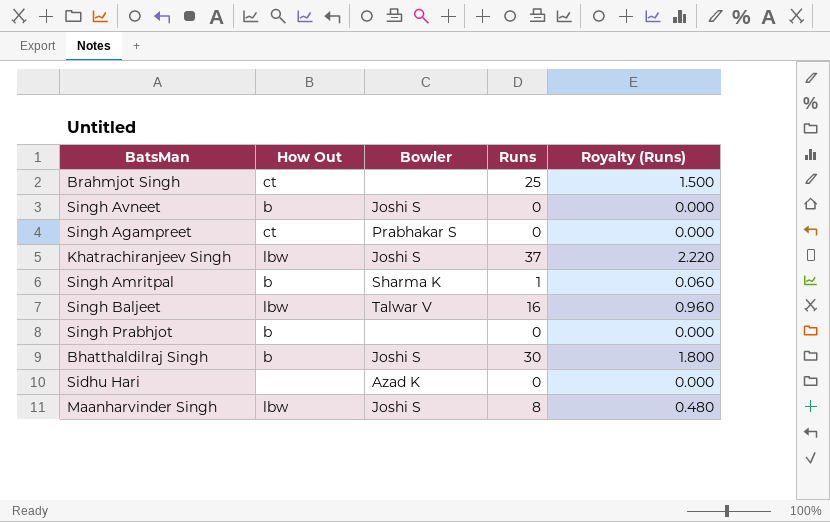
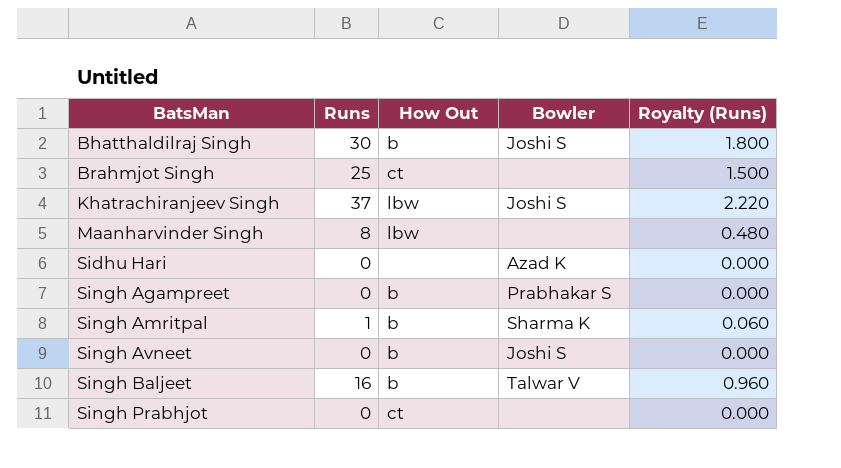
row order: none -> BatsMan ascending
column Runs | position: 4 -> 2
Maanharvinder Singh | Bowler: Joshi S -> none
Singh Agampreet | How Out: ct -> b
Singh Baljeet | How Out: lbw -> b
Singh Prabhjot | How Out: b -> ct

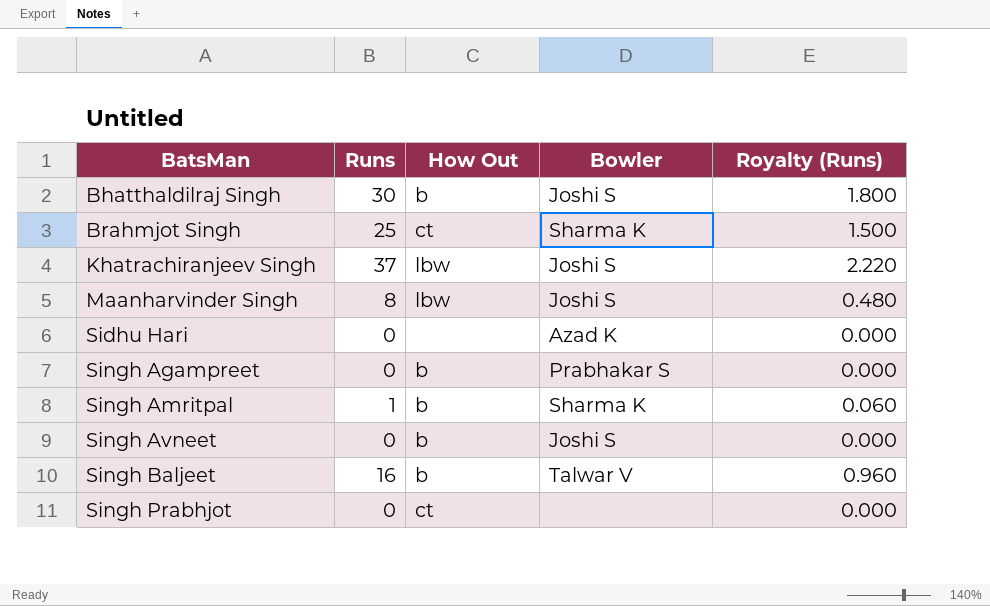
Brahmjot Singh | Bowler: none -> Sharma K
Maanharvinder Singh | Bowler: none -> Joshi S

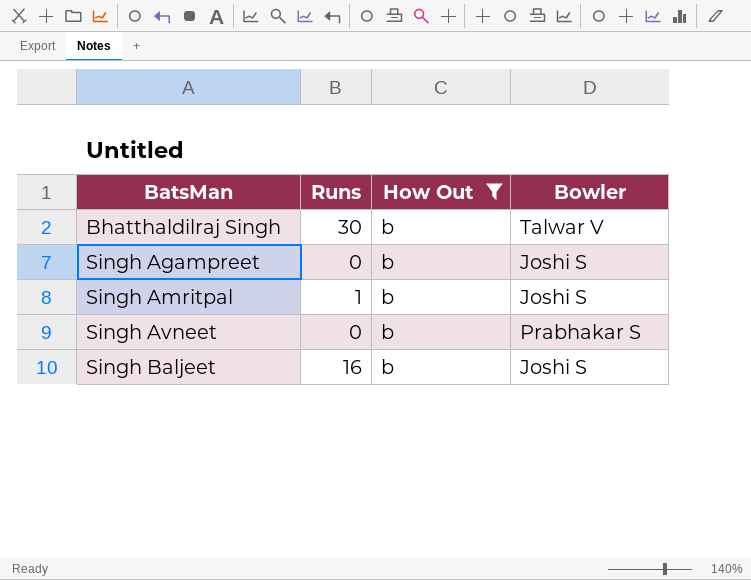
filter: none -> How Out = b
column Royalty (Runs) | formula: [Runs] * 0.06 -> none
Bhatthaldilraj Singh | Bowler: Joshi S -> Talwar V
Singh Agampreet | Bowler: Prabhakar S -> Joshi S
Singh Amritpal | Bowler: Sharma K -> Joshi S
Singh Avneet | Bowler: Joshi S -> Prabhakar S
Singh Baljeet | Bowler: Talwar V -> Joshi S

